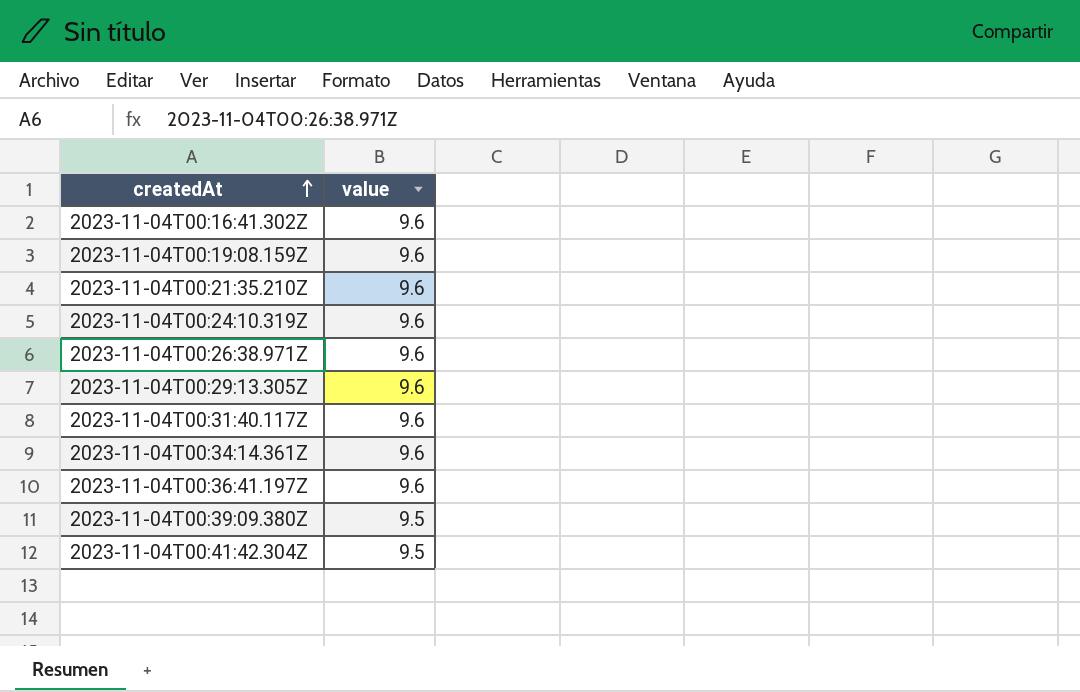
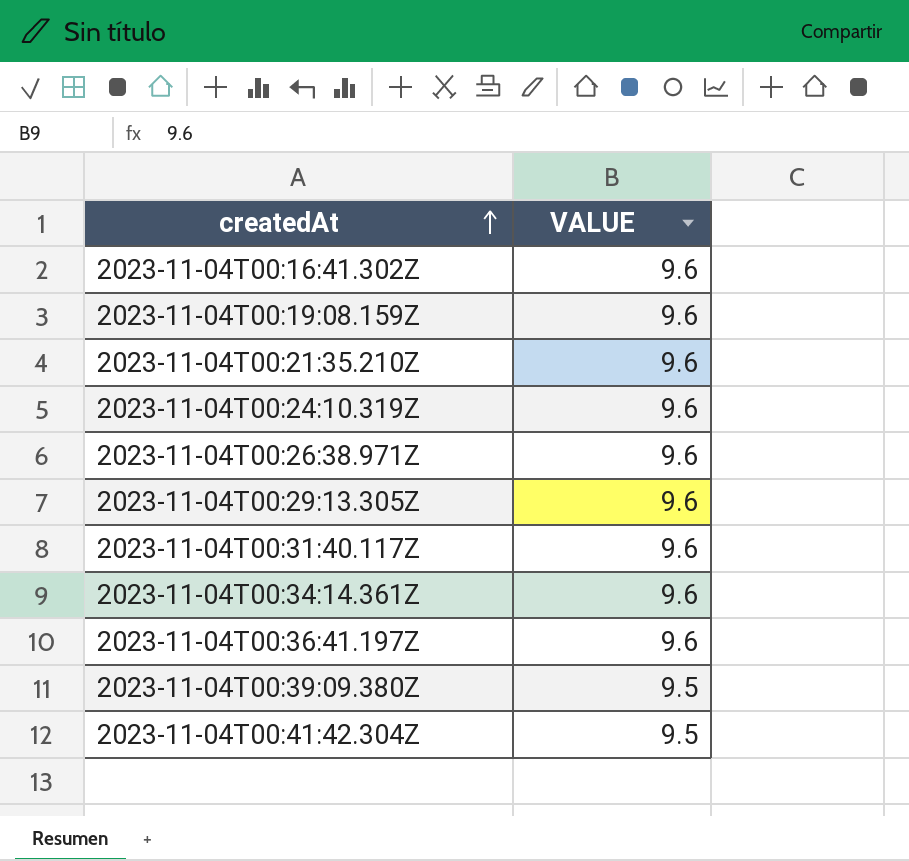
column name: value -> VALUE

